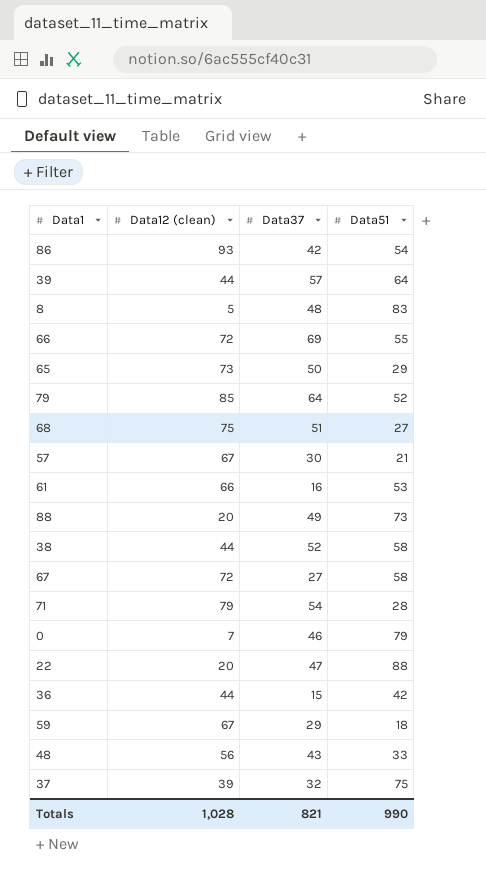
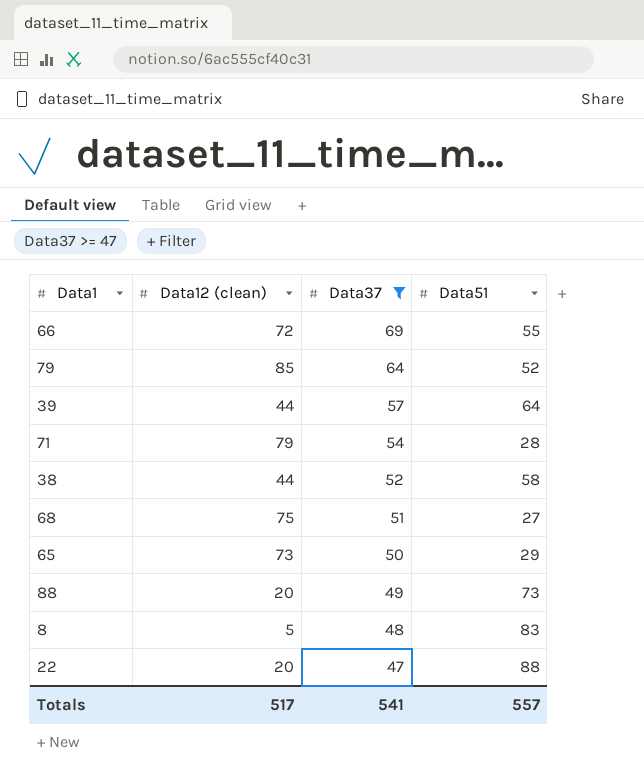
filter: none -> Data37 >= 47
row order: none -> Data37 descending
Totals | Data12 (clean): 1,028 -> 517
Totals | Data37: 821 -> 541
Totals | Data51: 990 -> 557

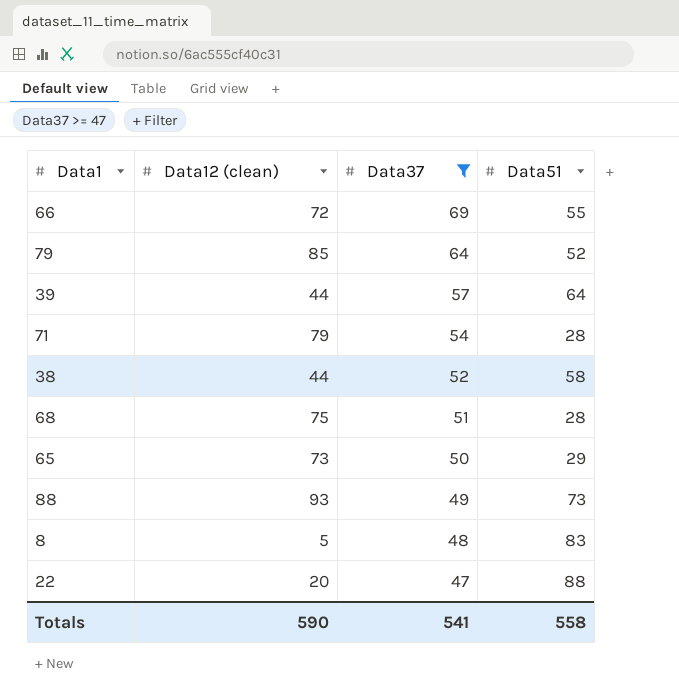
68 | Data51: 27 -> 28
88 | Data12 (clean): 20 -> 93
Totals | Data12 (clean): 517 -> 590
Totals | Data51: 557 -> 558

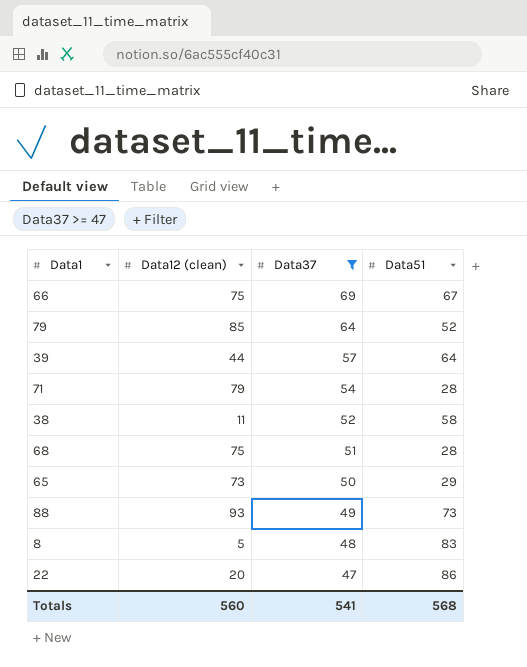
66 | Data12 (clean): 72 -> 75
66 | Data51: 55 -> 67
38 | Data12 (clean): 44 -> 11
22 | Data51: 88 -> 86
Totals | Data12 (clean): 590 -> 560
Totals | Data51: 558 -> 568

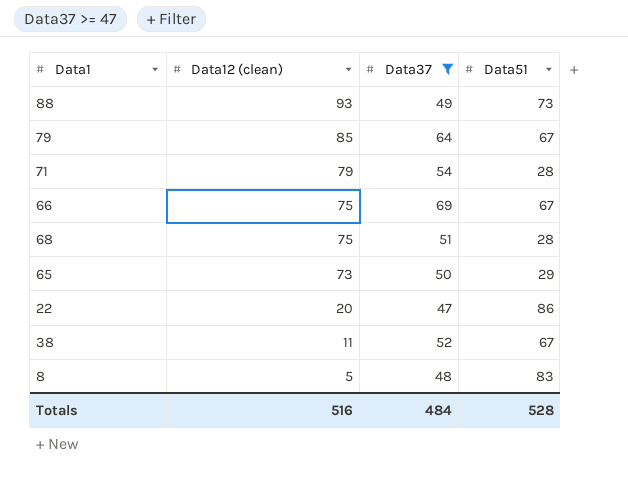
row order: Data37 descending -> Data12 (clean) descending
row 39: 44 | 57 | 64 -> none
79 | Data51: 52 -> 67
38 | Data51: 58 -> 67
Totals | Data12 (clean): 560 -> 516
Totals | Data37: 541 -> 484
Totals | Data51: 568 -> 528

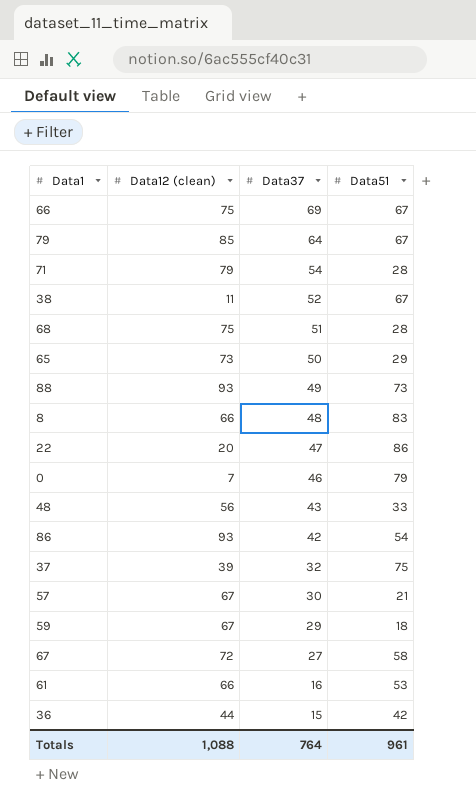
filter: Data37 >= 47 -> none
row order: Data12 (clean) descending -> Data37 descending
8 | Data12 (clean): 5 -> 66
Totals | Data12 (clean): 516 -> 1,088
Totals | Data37: 484 -> 764
Totals | Data51: 528 -> 961

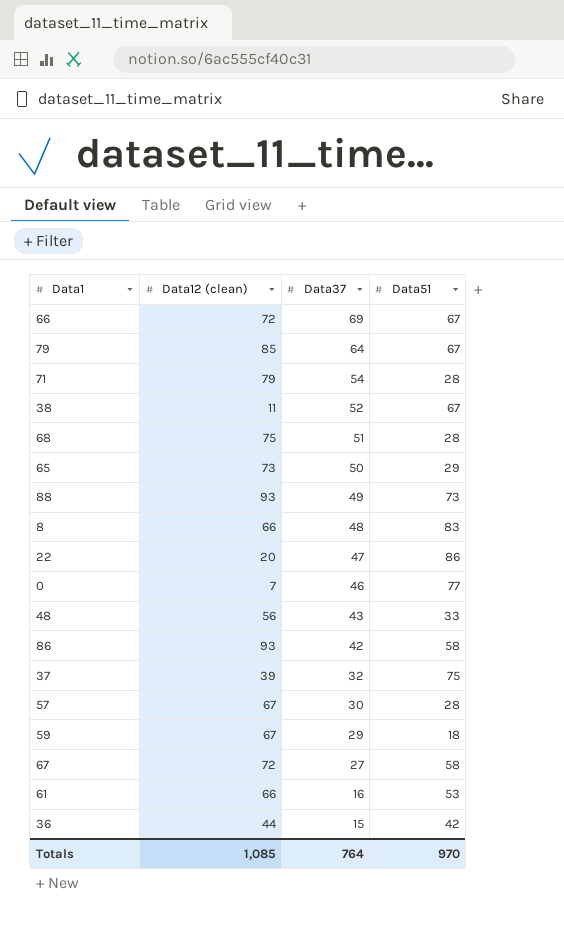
66 | Data12 (clean): 75 -> 72
0 | Data51: 79 -> 77
86 | Data51: 54 -> 58
57 | Data51: 21 -> 28
Totals | Data12 (clean): 1,088 -> 1,085
Totals | Data51: 961 -> 970

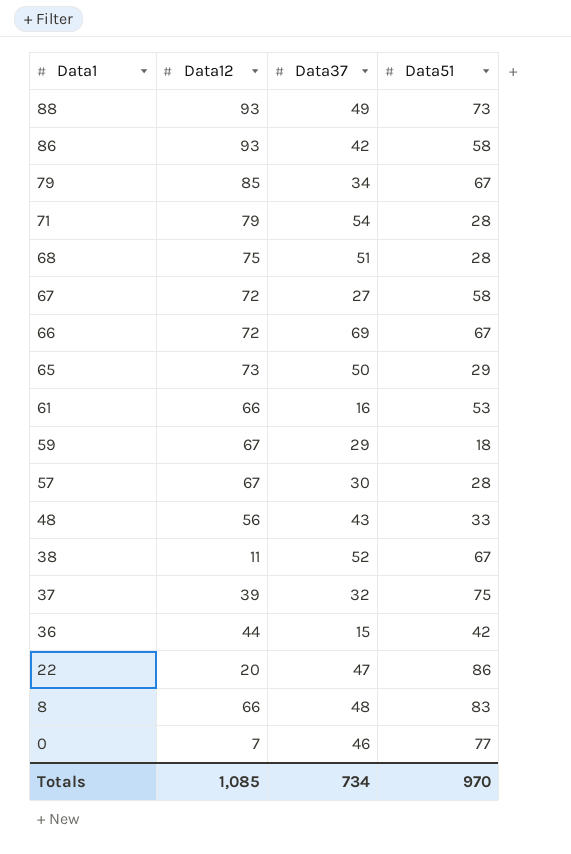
row order: Data37 descending -> Data1 descending
column name: Data12 (clean) -> Data12
79 | Data37: 64 -> 34
Totals | Data37: 764 -> 734

